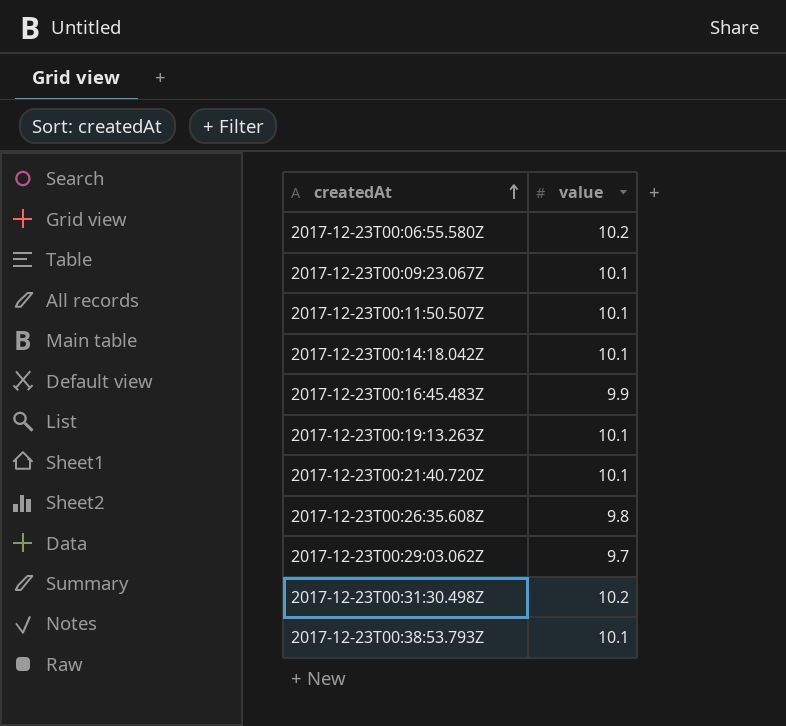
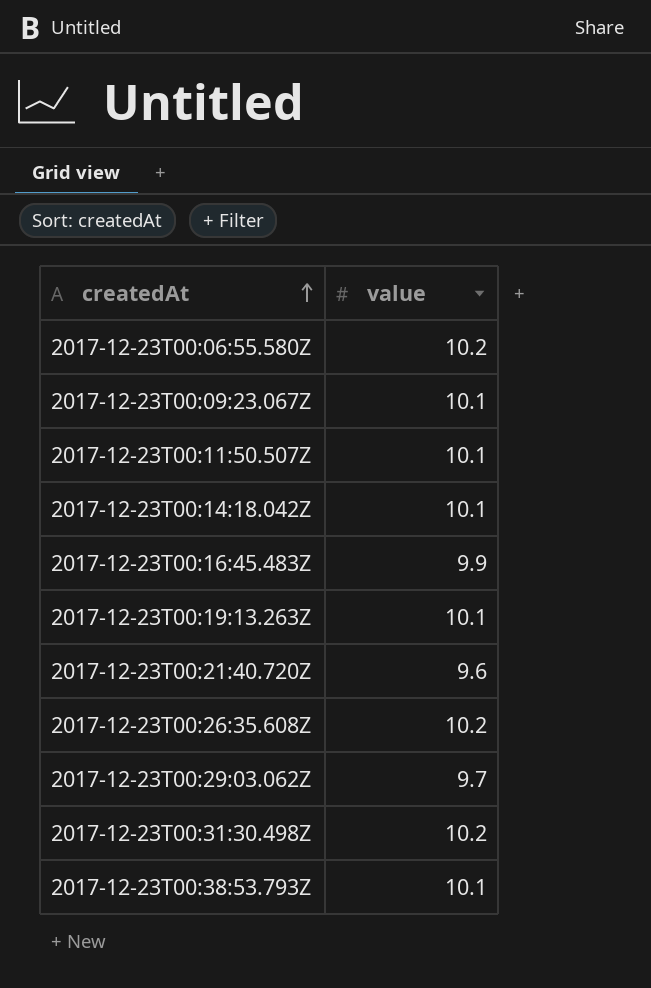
2017-12-23T00:21:40.720Z | value: 10.1 -> 9.6
2017-12-23T00:26:35.608Z | value: 9.8 -> 10.2

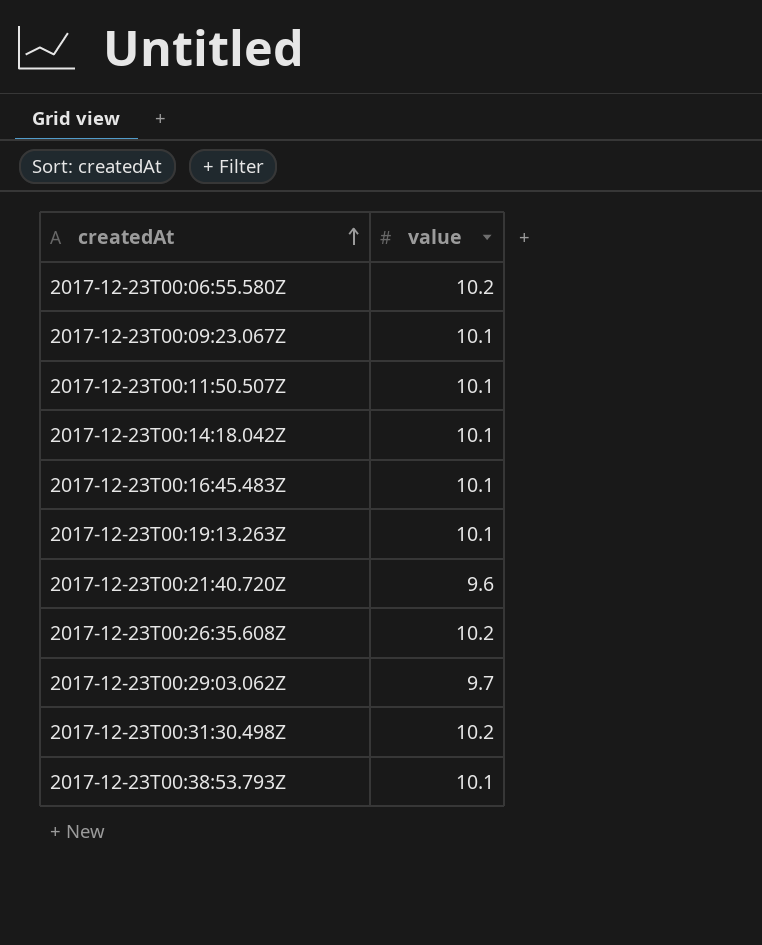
2017-12-23T00:16:45.483Z | value: 9.9 -> 10.1

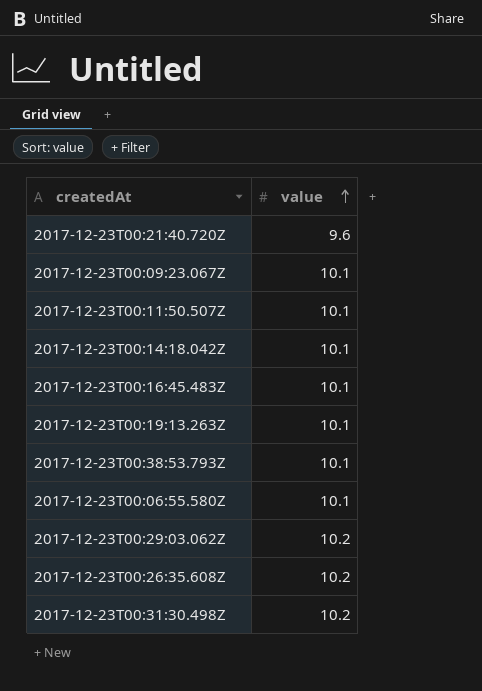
row order: createdAt ascending -> value ascending
2017-12-23T00:06:55.580Z | value: 10.2 -> 10.1
2017-12-23T00:29:03.062Z | value: 9.7 -> 10.2

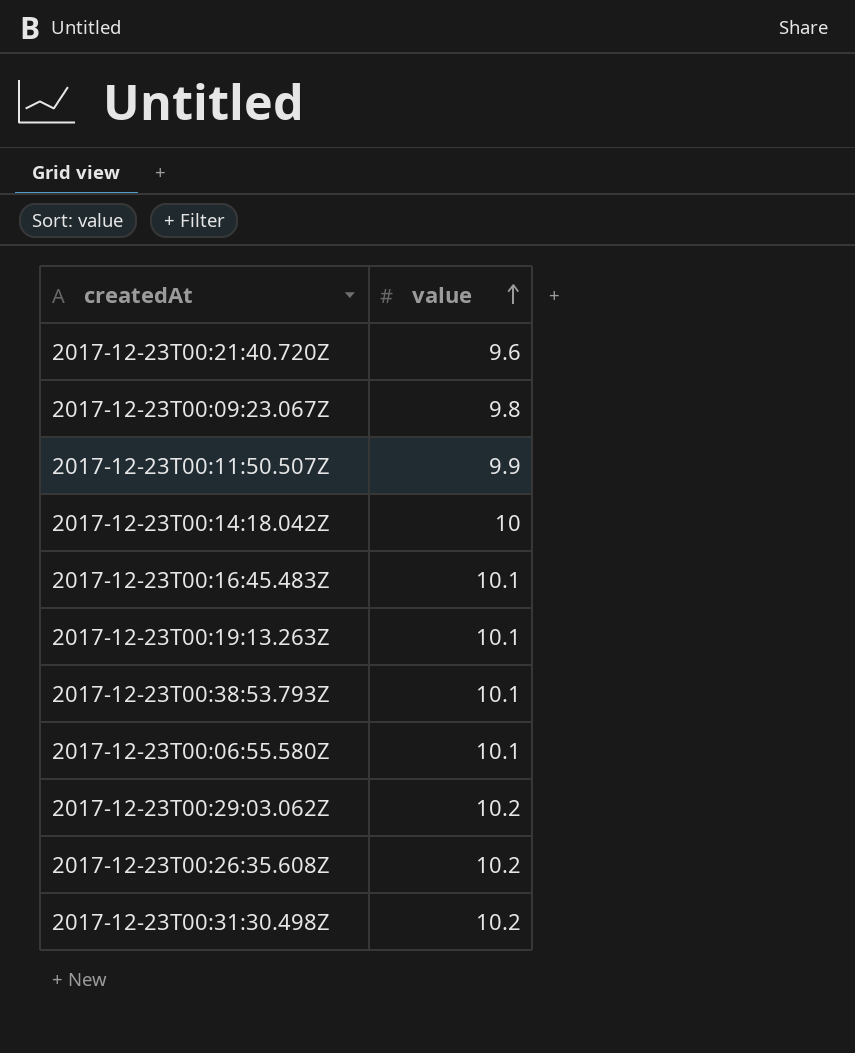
2017-12-23T00:09:23.067Z | value: 10.1 -> 9.8
2017-12-23T00:11:50.507Z | value: 10.1 -> 9.9
2017-12-23T00:14:18.042Z | value: 10.1 -> 10

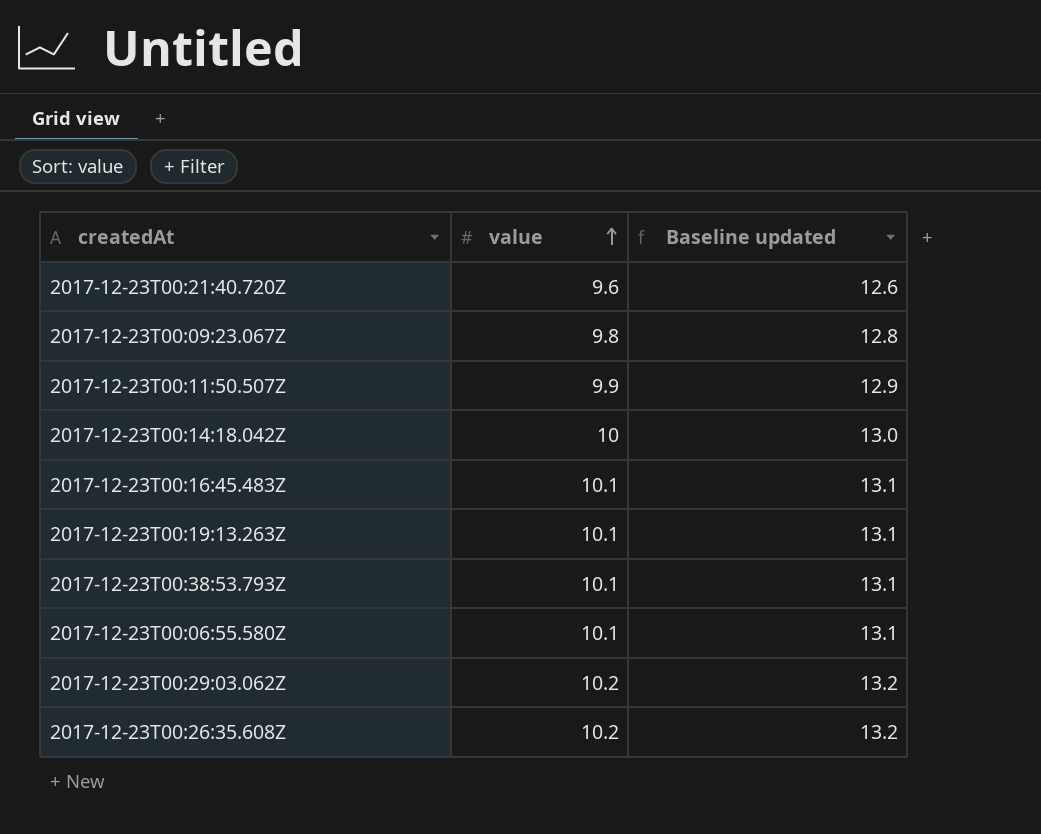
column Baseline updated | formula: none -> [value] + 3
row 2017-12-23T00:31:30.498Z: 10.2 -> none

